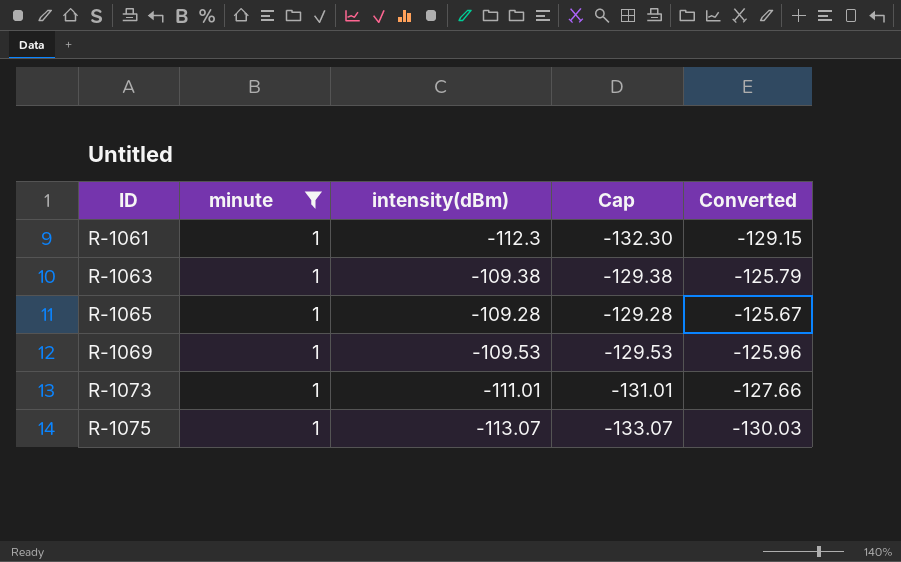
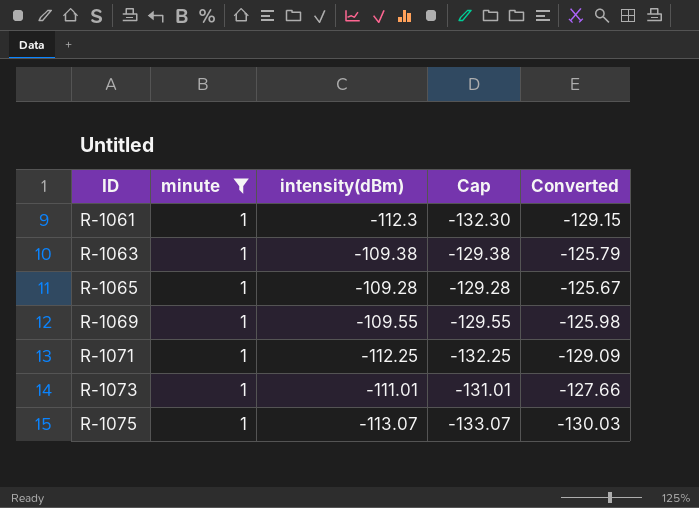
R-1069 | intensity(dBm): -109.53 -> -109.55
R-1069 | Cap: -129.53 -> -129.55
R-1069 | Converted: -125.96 -> -125.98
row R-1071: none -> 1 | -112.25 | -132.25 | -129.09

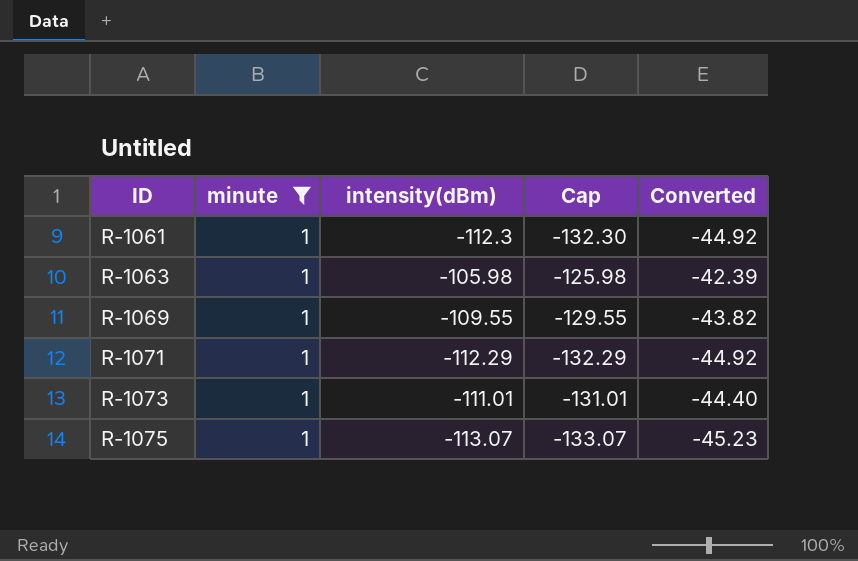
column Converted | formula: [intensity(dBm)] * 1.15 -> [intensity(dBm)] * 0.4
row R-1065: 1 | -109.28 | -129.28 | -125.67 -> none
R-1063 | intensity(dBm): -109.38 -> -105.98
R-1063 | Cap: -129.38 -> -125.98
R-1071 | intensity(dBm): -112.25 -> -112.29
R-1071 | Cap: -132.25 -> -132.29

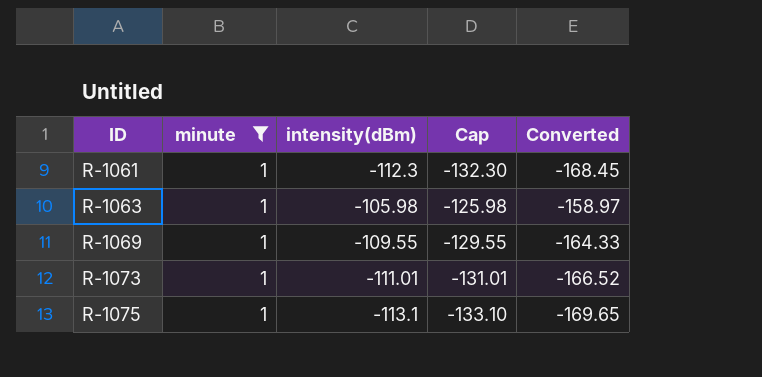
column Converted | formula: [intensity(dBm)] * 0.4 -> [intensity(dBm)] * 1.5
row R-1071: 1 | -112.29 | -132.29 | -44.92 -> none
R-1075 | intensity(dBm): -113.07 -> -113.1
R-1075 | Cap: -133.07 -> -133.10

